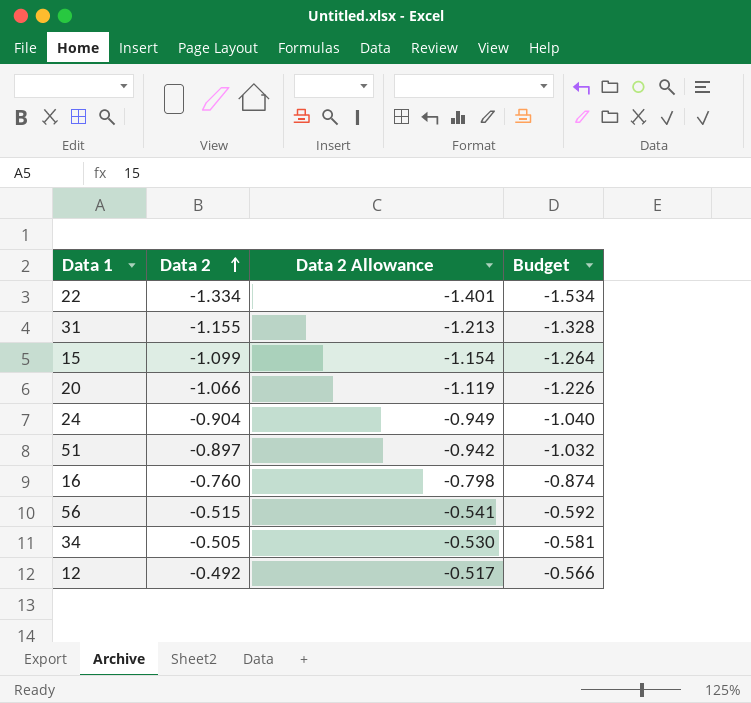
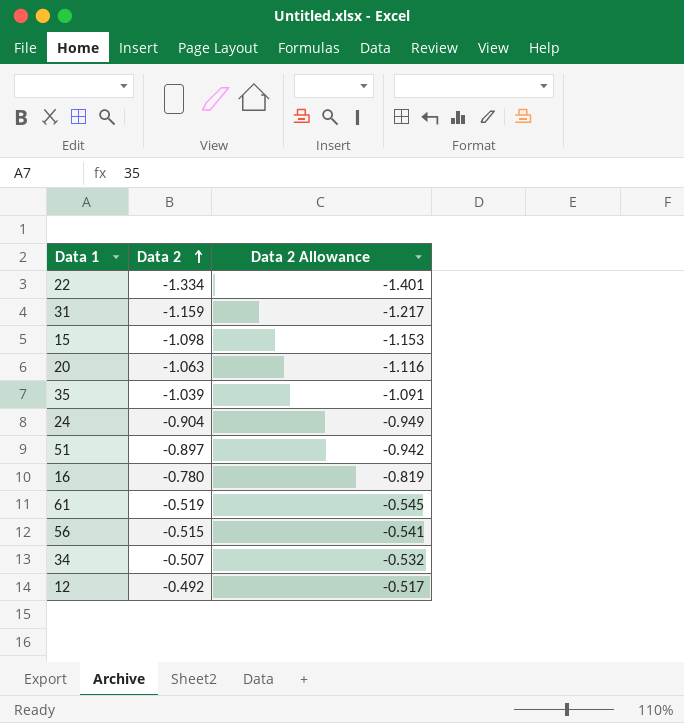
column Budget | formula: [Data 2] * 1.15 -> none
31 | Data 2: -1.155 -> -1.159
31 | Data 2 Allowance: -1.213 -> -1.217
15 | Data 2: -1.099 -> -1.098
15 | Data 2 Allowance: -1.154 -> -1.153
20 | Data 2: -1.066 -> -1.063
20 | Data 2 Allowance: -1.119 -> -1.116
row 35: none -> -1.039 | -1.091
16 | Data 2: -0.760 -> -0.780
16 | Data 2 Allowance: -0.798 -> -0.819
row 61: none -> -0.519 | -0.545
34 | Data 2: -0.505 -> -0.507
34 | Data 2 Allowance: -0.530 -> -0.532

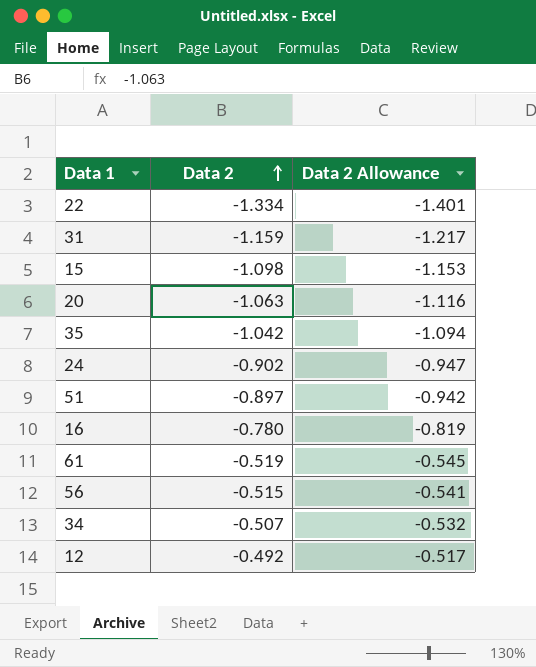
35 | Data 2: -1.039 -> -1.042
35 | Data 2 Allowance: -1.091 -> -1.094
24 | Data 2: -0.904 -> -0.902
24 | Data 2 Allowance: -0.949 -> -0.947

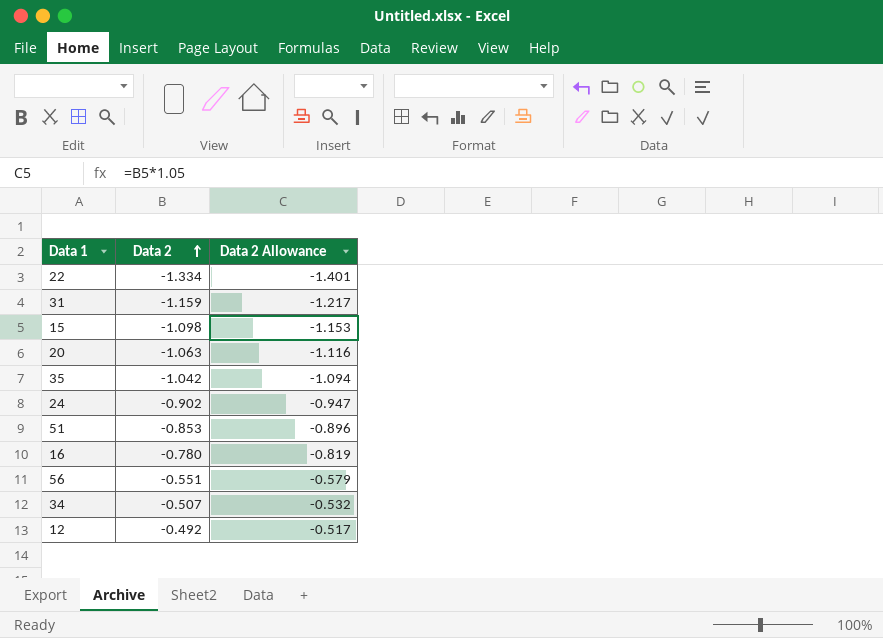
row 61: -0.519 | -0.545 -> none
51 | Data 2: -0.897 -> -0.853
51 | Data 2 Allowance: -0.942 -> -0.896
56 | Data 2: -0.515 -> -0.551
56 | Data 2 Allowance: -0.541 -> -0.579

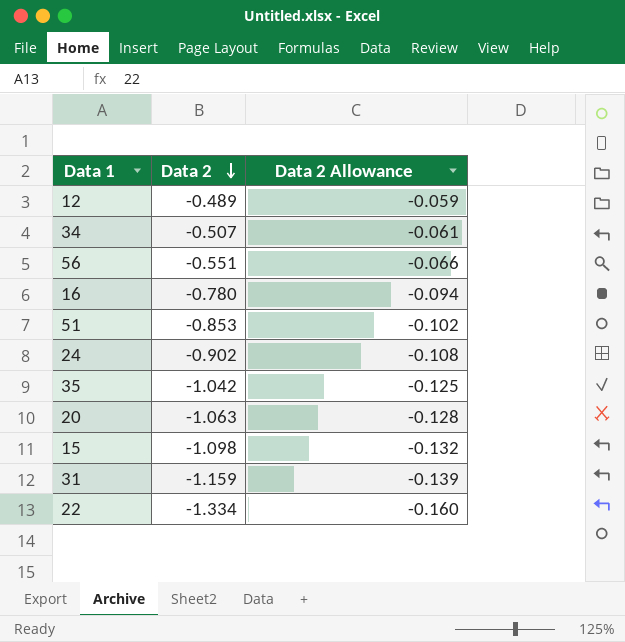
row order: Data 2 ascending -> Data 2 descending
column Data 2 Allowance | formula: [Data 2] * 1.05 -> [Data 2] * 0.12
12 | Data 2: -0.492 -> -0.489

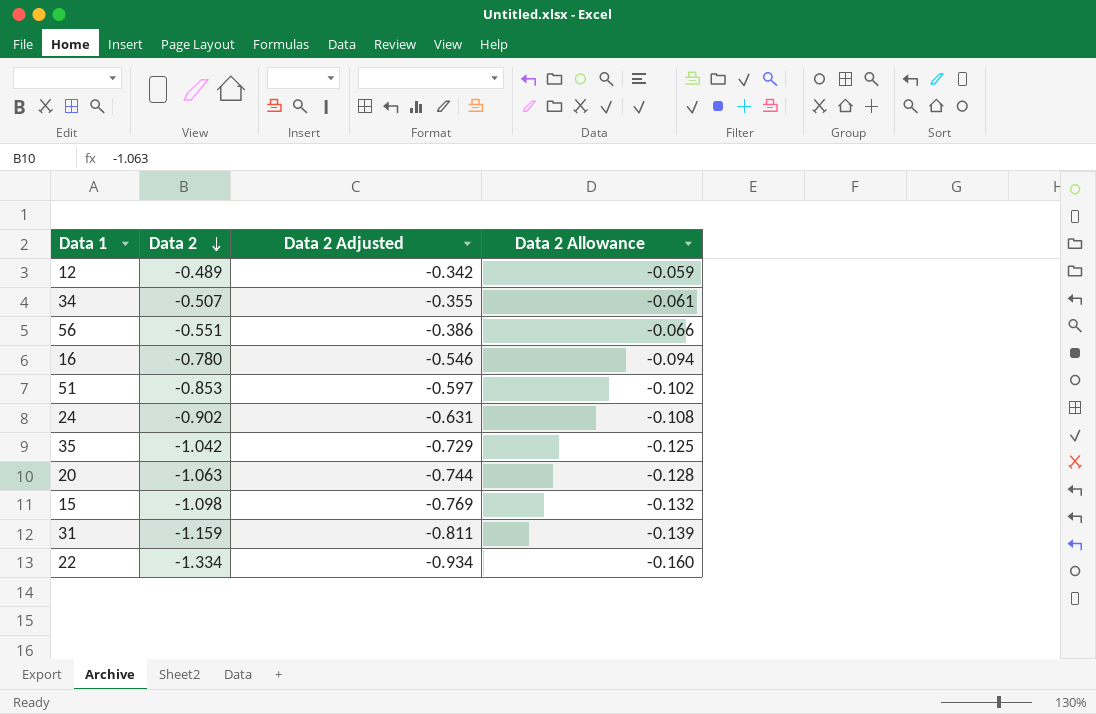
column Data 2 Adjusted | formula: none -> [Data 2] * 0.7

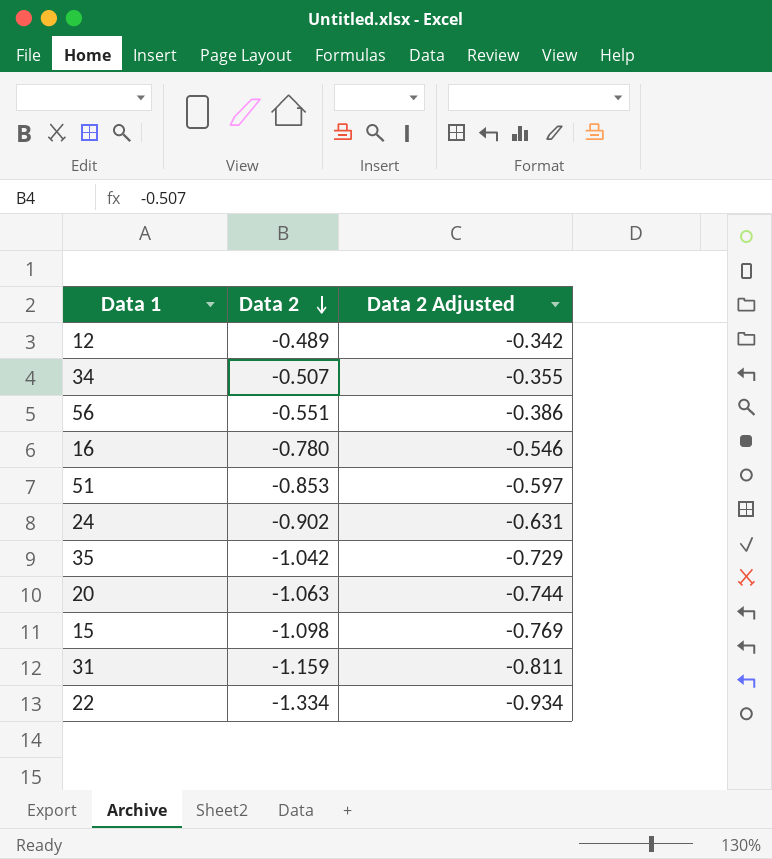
column Data 2 Allowance | formula: [Data 2] * 0.12 -> none

